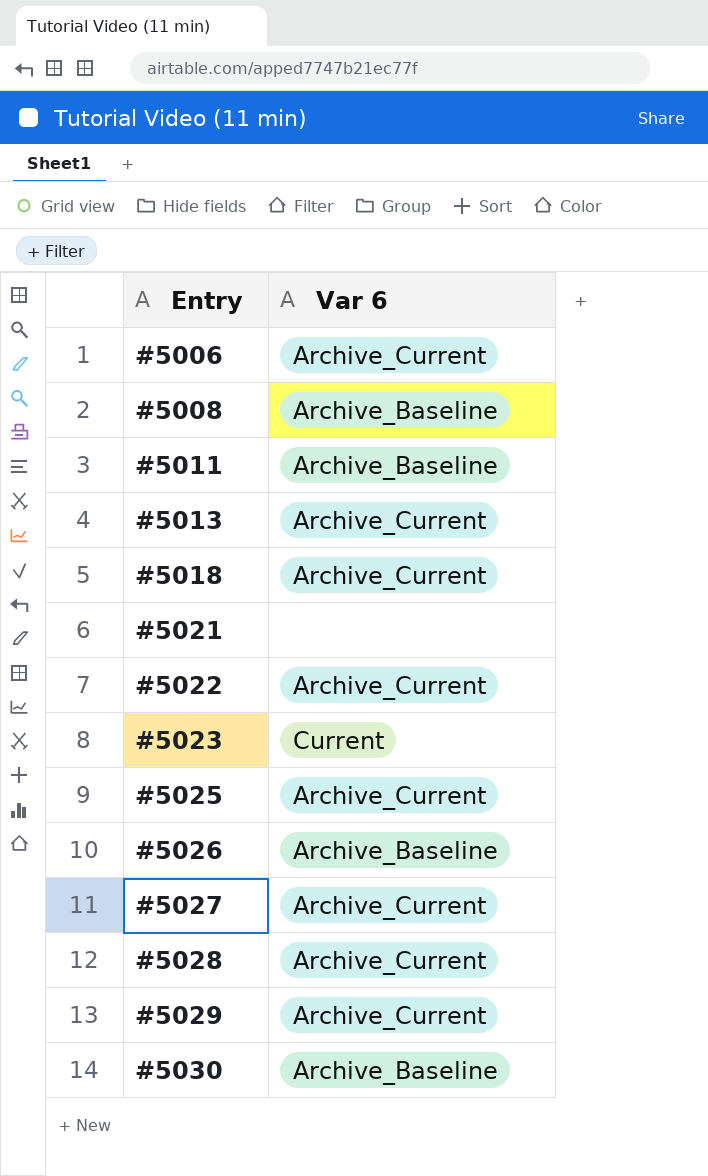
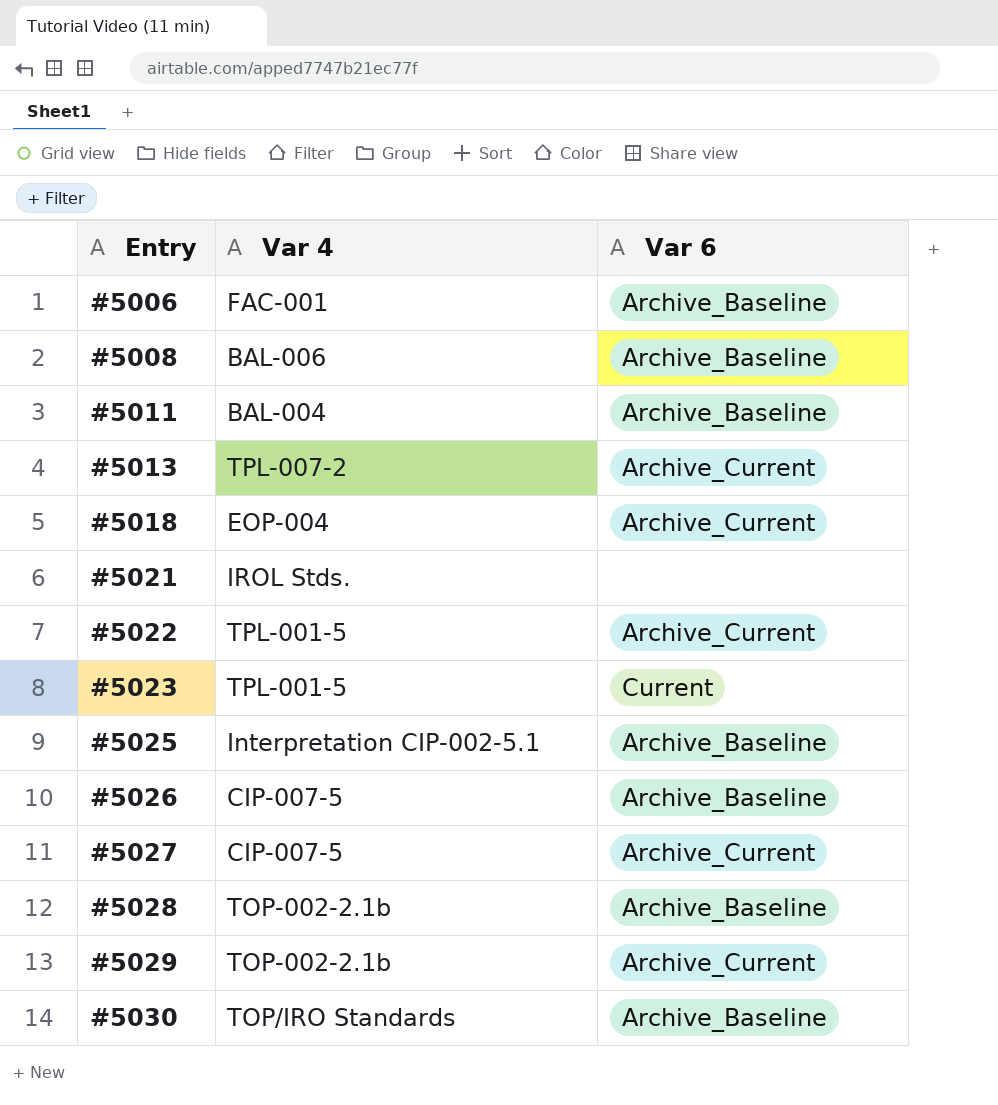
column Var 4 | position: none -> 2
#5006 | Var 6: Archive_Current -> Archive_Baseline
#5025 | Var 6: Archive_Current -> Archive_Baseline
#5028 | Var 6: Archive_Current -> Archive_Baseline

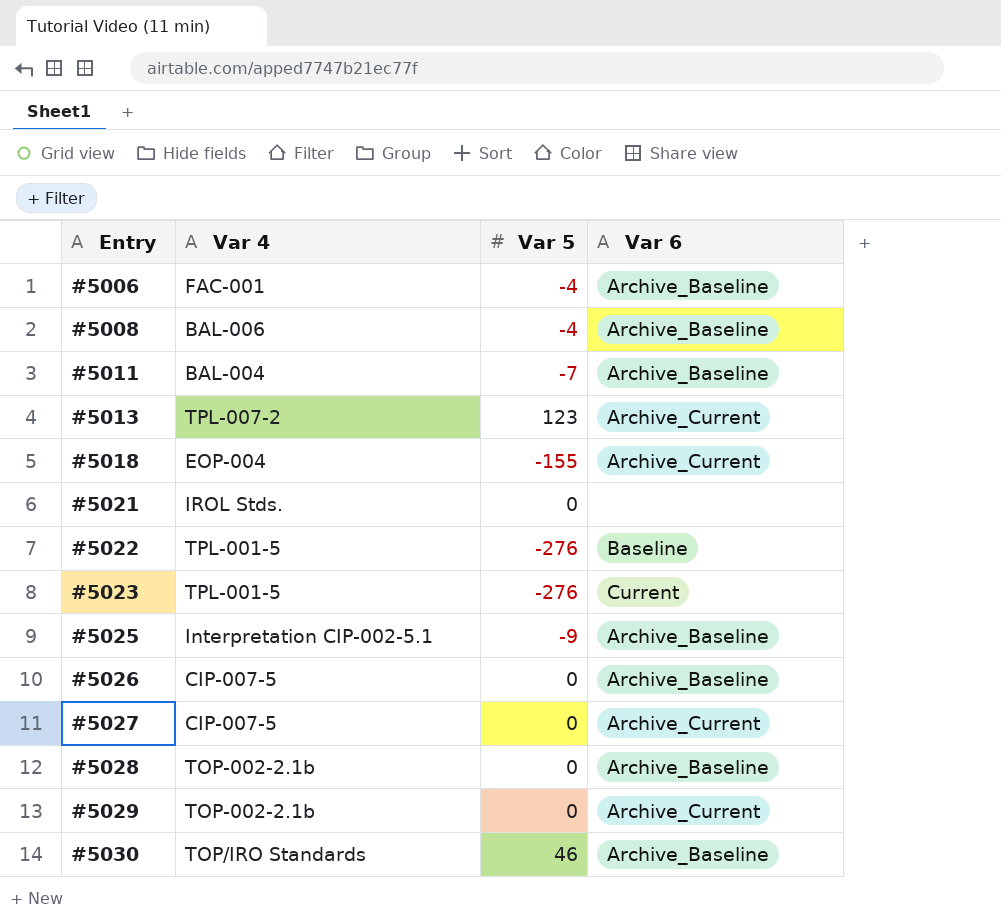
column Var 5 | position: none -> 3
#5022 | Var 6: Archive_Current -> Baseline

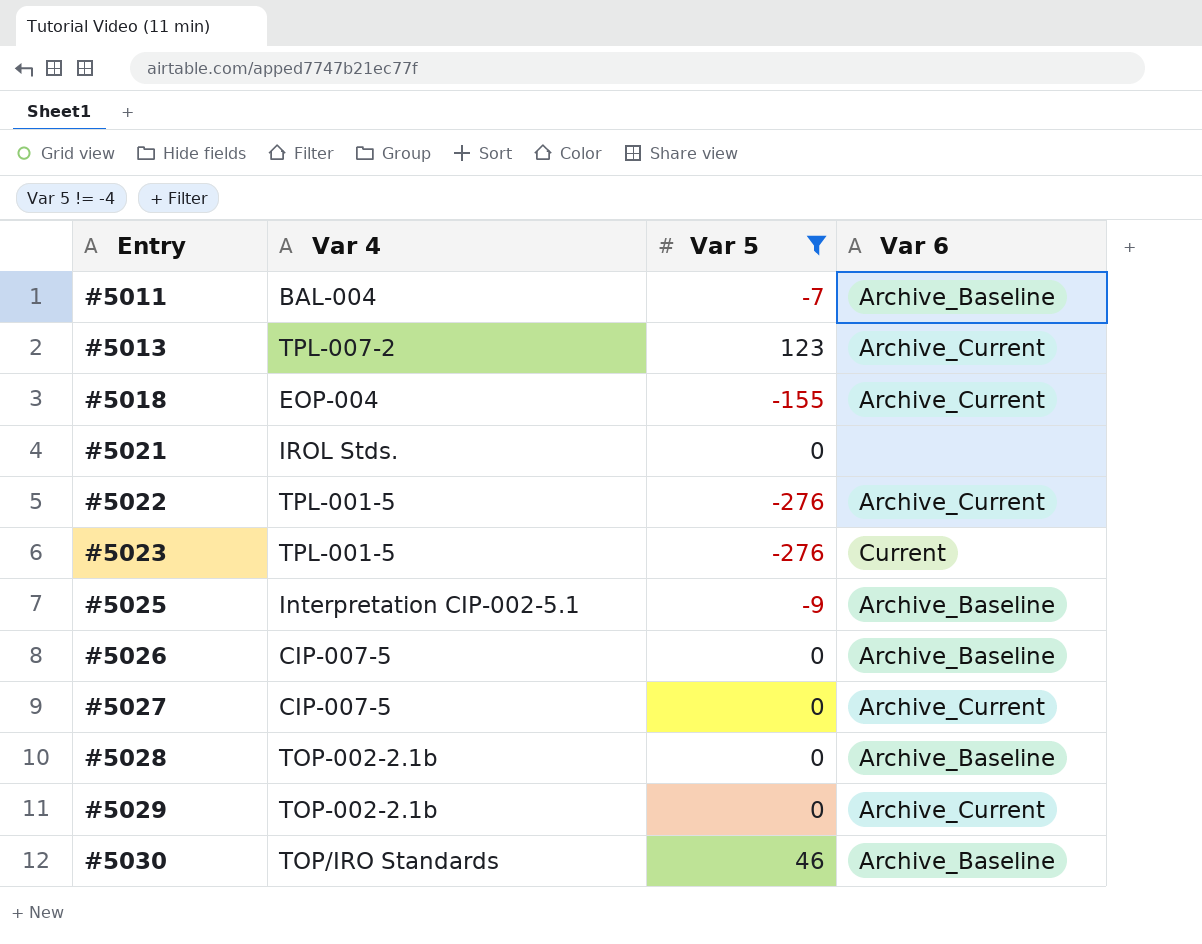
filter: none -> Var 5 != -4
#5022 | Var 6: Baseline -> Archive_Current

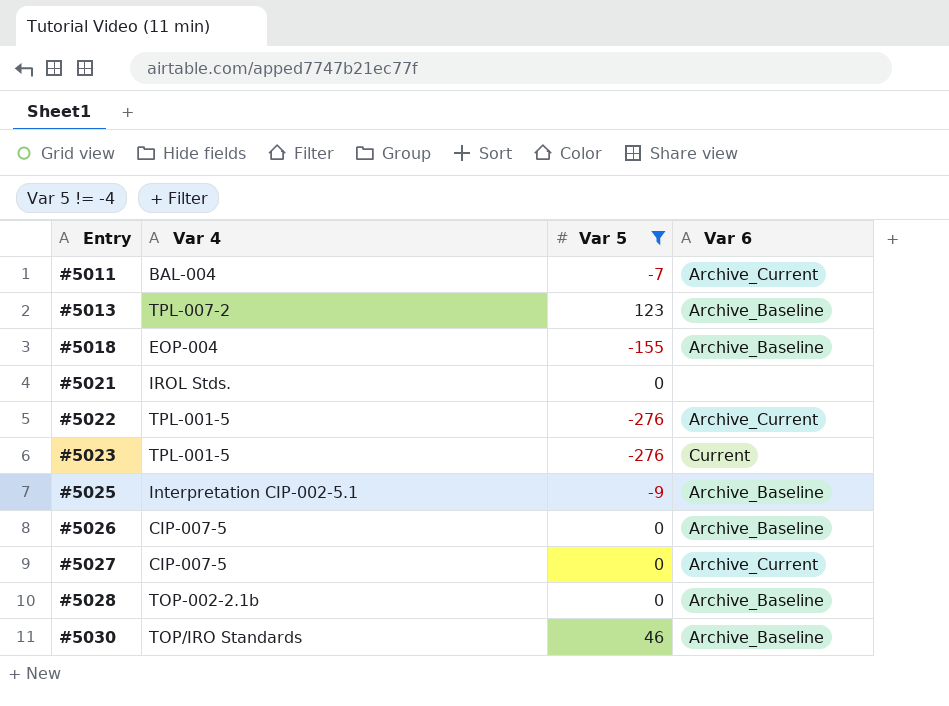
row #5029: TOP-002-2.1b | 0 | Archive_Current -> none
#5011 | Var 6: Archive_Baseline -> Archive_Current
#5013 | Var 6: Archive_Current -> Archive_Baseline
#5018 | Var 6: Archive_Current -> Archive_Baseline

